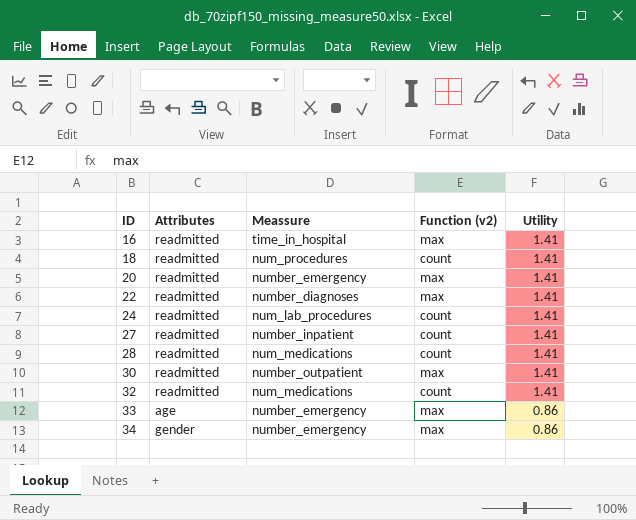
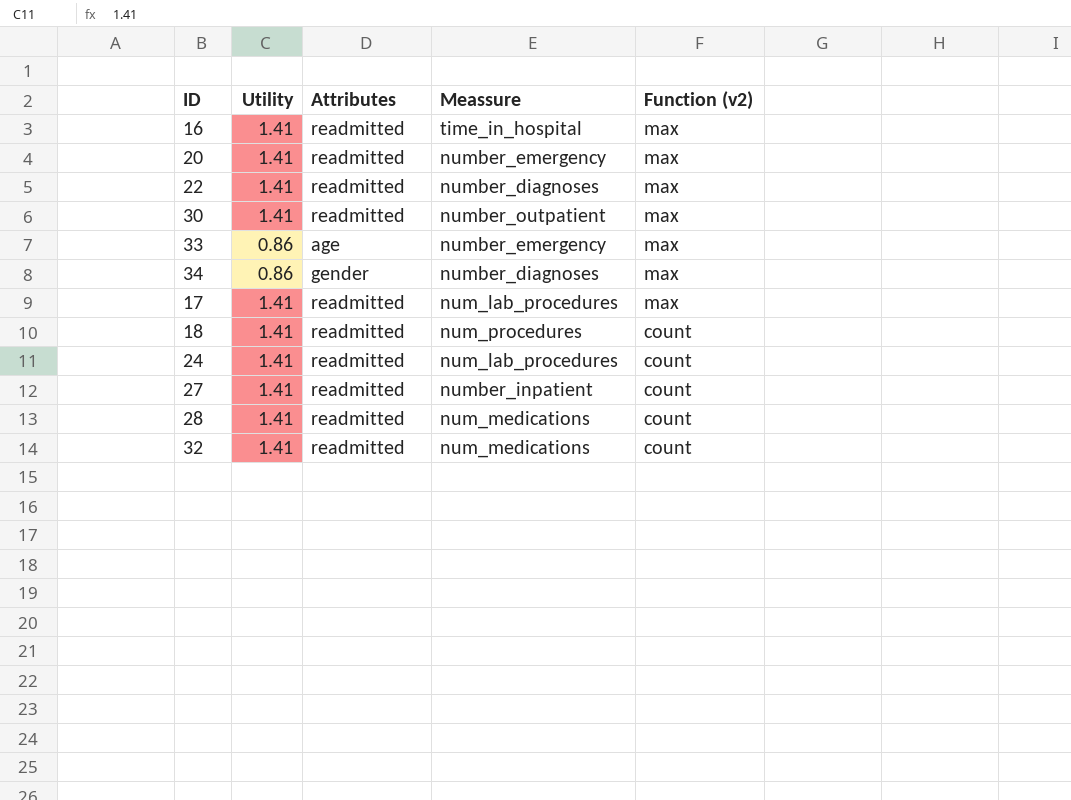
row order: ID ascending -> Function (v2) descending
column Utility | position: 5 -> 2
34 | Meassure: number_emergency -> number_diagnoses
row 17: none -> 1.41 | readmitted | num_lab_procedures | max

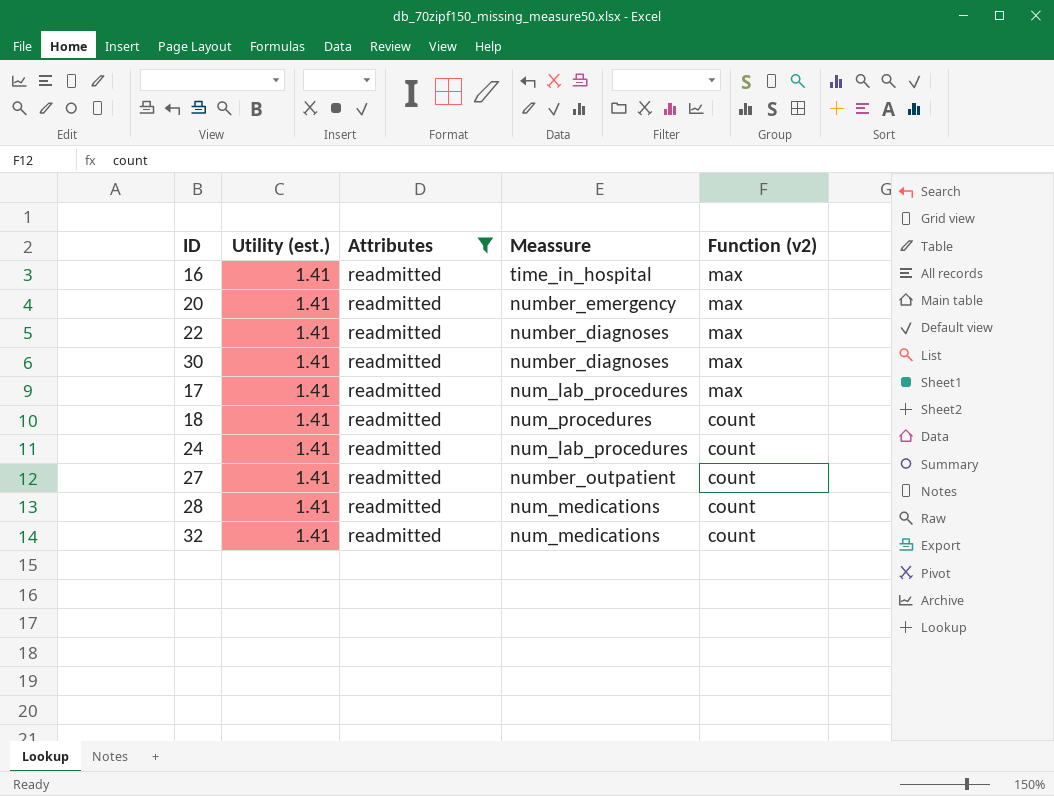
filter: none -> Attributes = readmitted
column name: Utility -> Utility (est.)
30 | Meassure: number_outpatient -> number_diagnoses
27 | Meassure: number_inpatient -> number_outpatient

